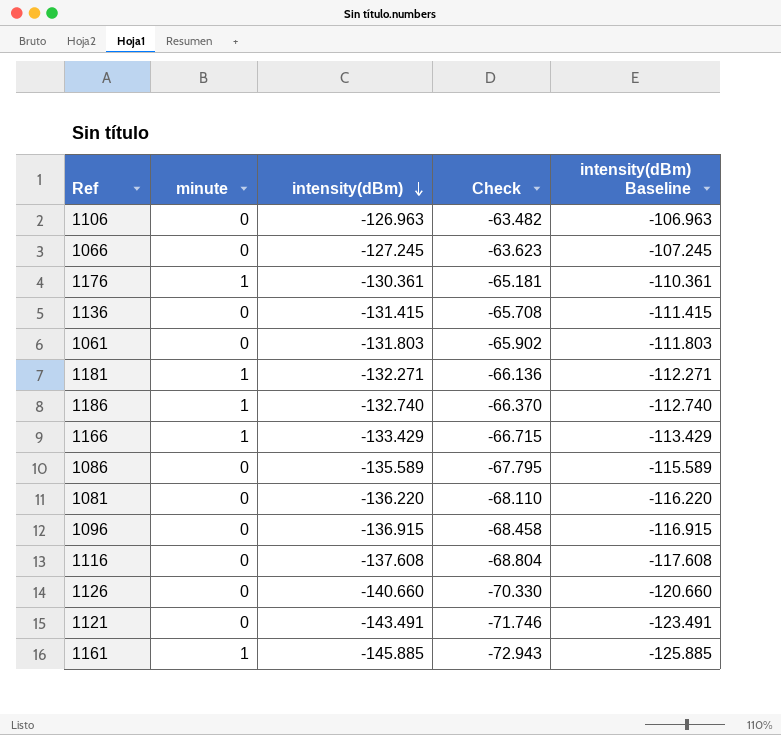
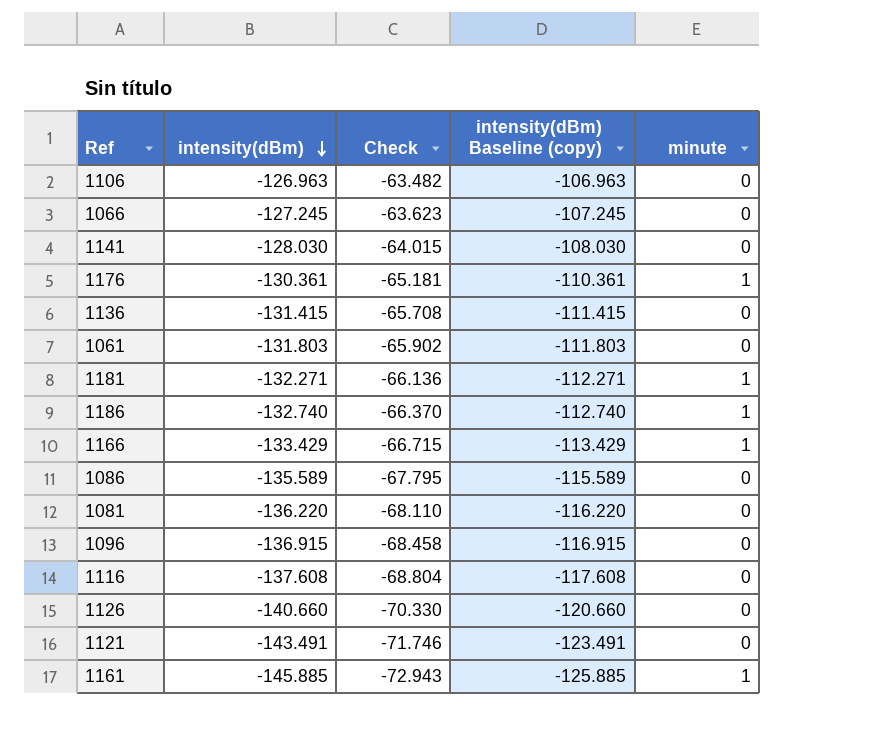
column name: intensity(dBm) Baseline -> intensity(dBm) Baseline (copy)
column minute | position: 2 -> 5
row 1141: none -> -128.030 | -64.015 | -108.030 | 0

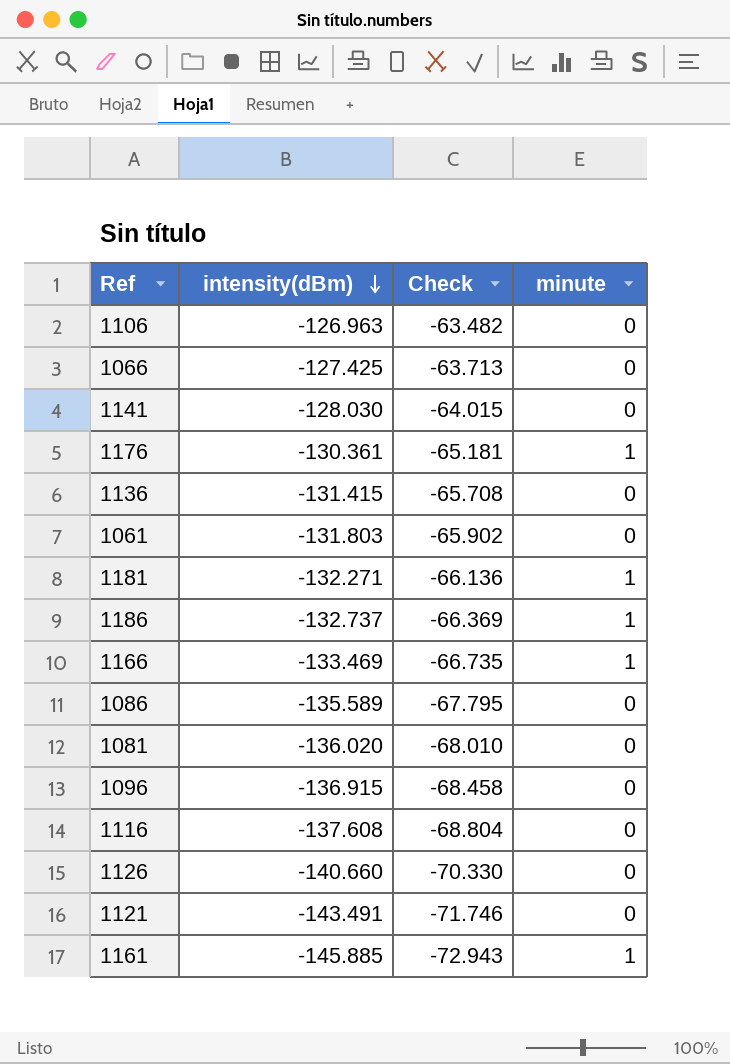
column intensity(dBm) Baseline (copy) | formula: [intensity(dBm)] + 20 -> none
1066 | intensity(dBm): -127.245 -> -127.425
1066 | Check: -63.623 -> -63.713
1186 | intensity(dBm): -132.740 -> -132.737
1186 | Check: -66.370 -> -66.369
1166 | intensity(dBm): -133.429 -> -133.469
1166 | Check: -66.715 -> -66.735
1081 | intensity(dBm): -136.220 -> -136.020
1081 | Check: -68.110 -> -68.010

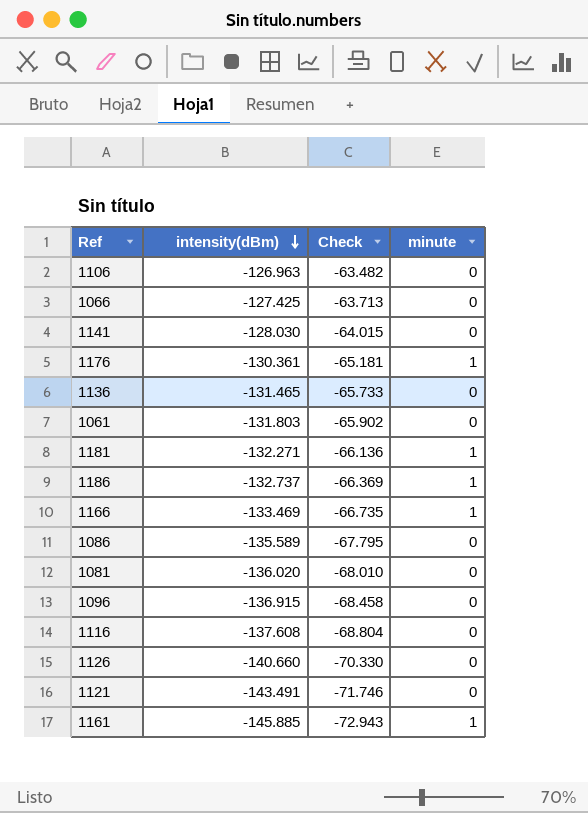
1136 | intensity(dBm): -131.415 -> -131.465
1136 | Check: -65.708 -> -65.733

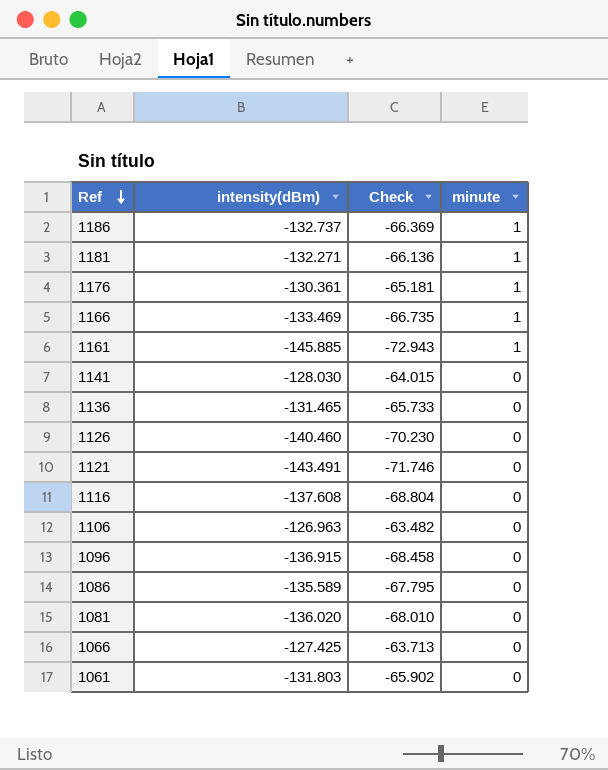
row order: intensity(dBm) descending -> Ref descending
1126 | intensity(dBm): -140.660 -> -140.460
1126 | Check: -70.330 -> -70.230

